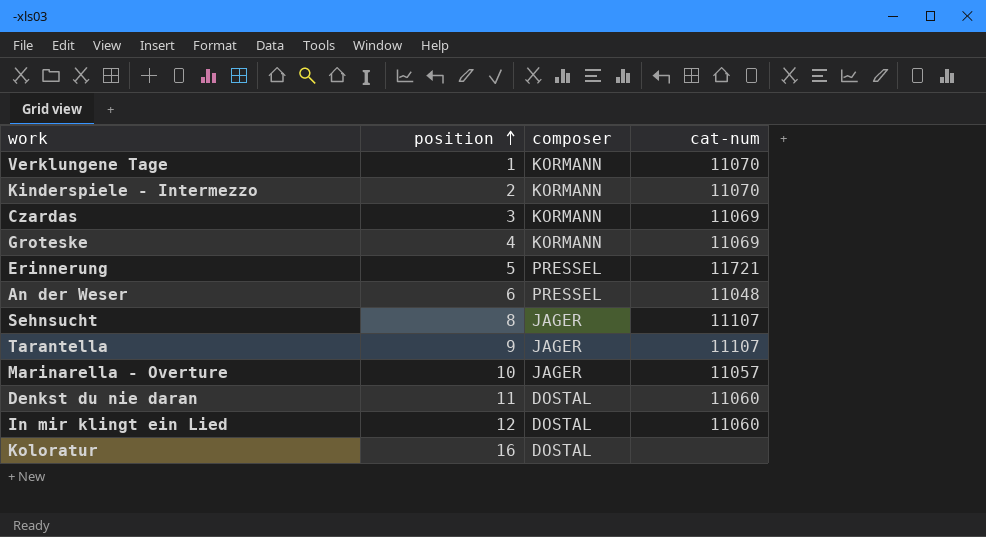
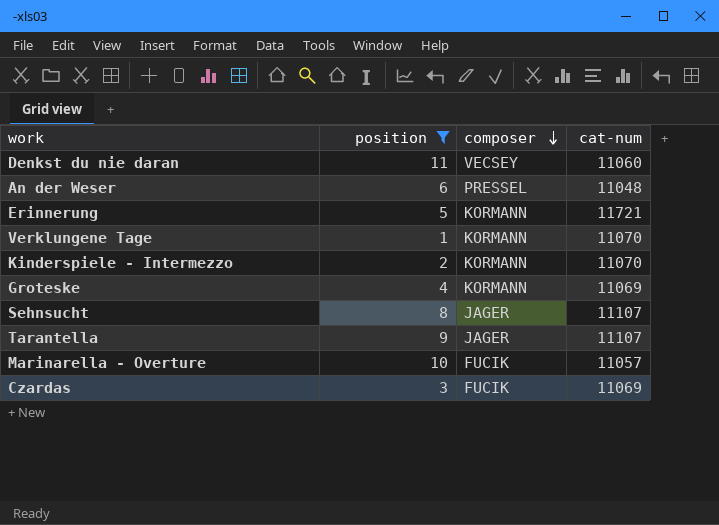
filter: none -> position <= 11
row order: position ascending -> composer descending
Denkst du nie daran | composer: DOSTAL -> VECSEY
Erinnerung | composer: PRESSEL -> KORMANN
Marinarella - Overture | composer: JAGER -> FUCIK
Czardas | composer: KORMANN -> FUCIK

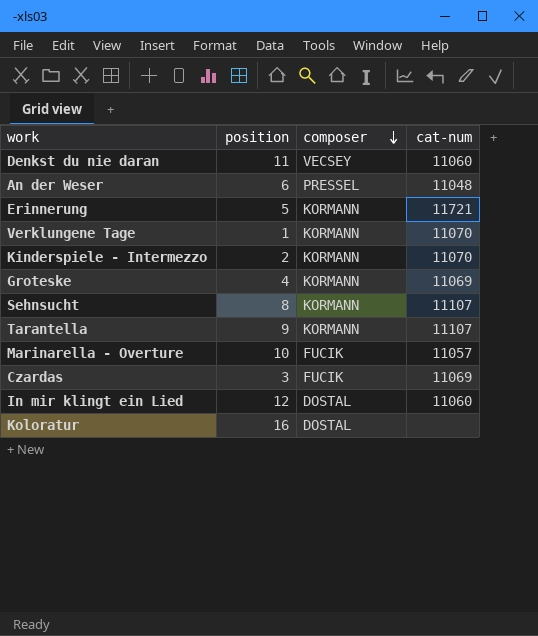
filter: position <= 11 -> none
Sehnsucht | composer: JAGER -> KORMANN
Tarantella | composer: JAGER -> KORMANN

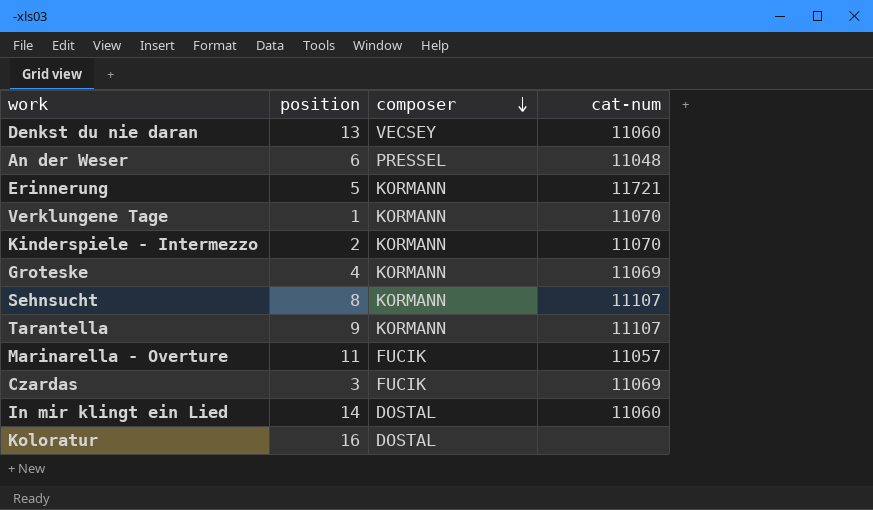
Denkst du nie daran | position: 11 -> 13
Marinarella - Overture | position: 10 -> 11
In mir klingt ein Lied | position: 12 -> 14

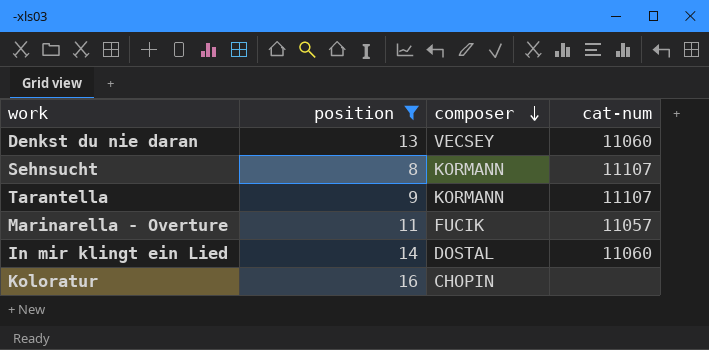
filter: none -> position >= 8
Koloratur | composer: DOSTAL -> CHOPIN

